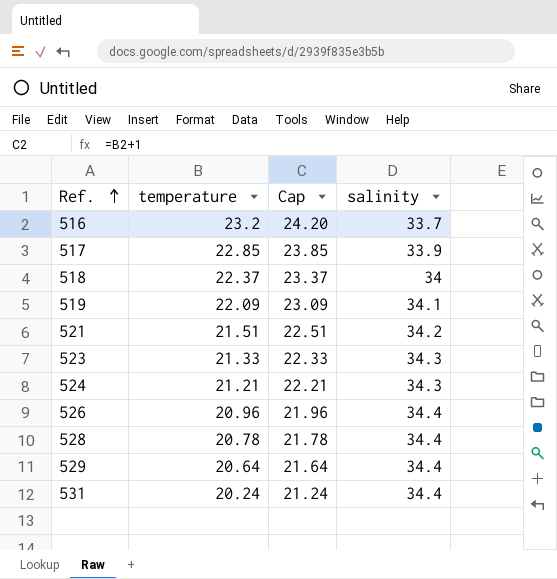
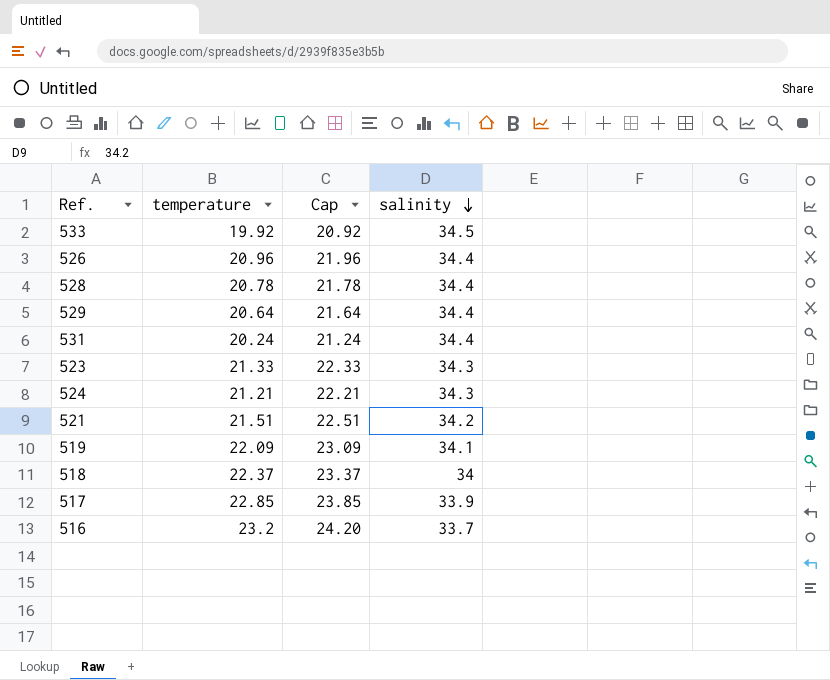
row order: Ref. ascending -> salinity descending
row 533: none -> 19.92 | 20.92 | 34.5

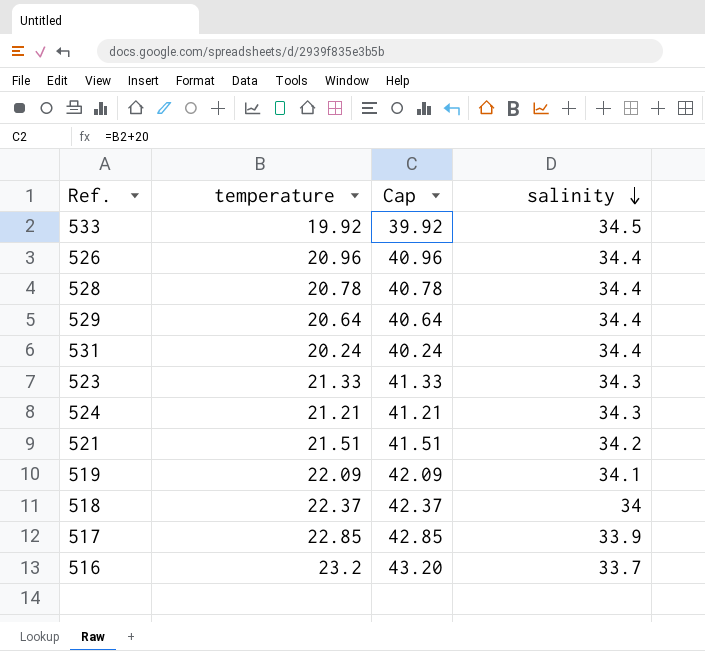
column Cap | formula: [temperature] + 1 -> [temperature] + 20

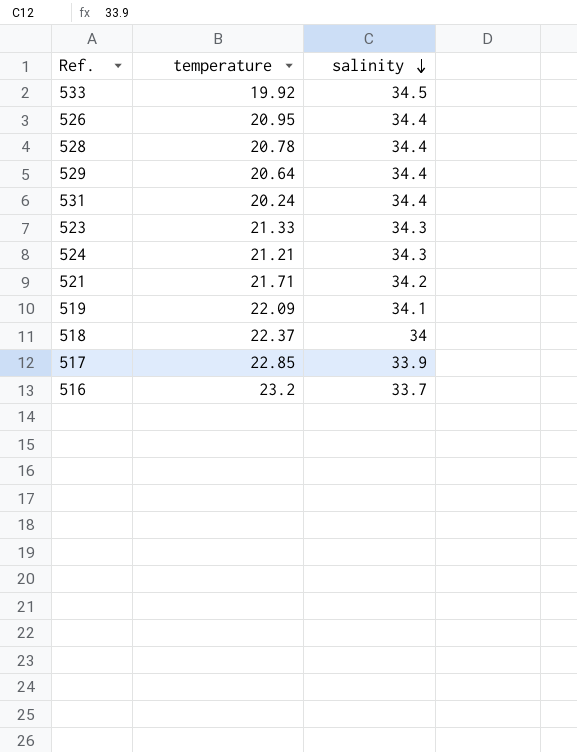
column Cap | formula: [temperature] + 20 -> none
526 | temperature: 20.96 -> 20.95
521 | temperature: 21.51 -> 21.71

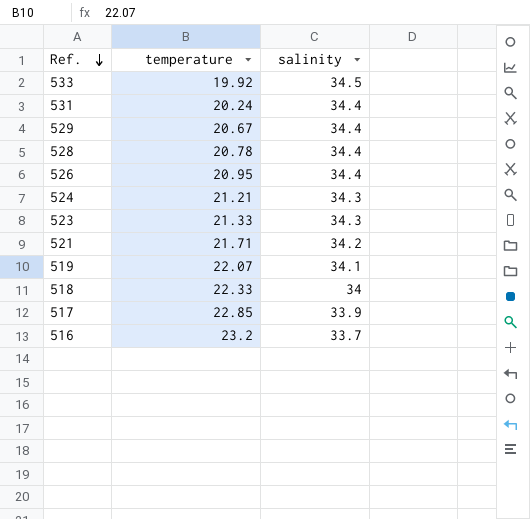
row order: salinity descending -> Ref. descending
529 | temperature: 20.64 -> 20.67
519 | temperature: 22.09 -> 22.07
518 | temperature: 22.37 -> 22.33

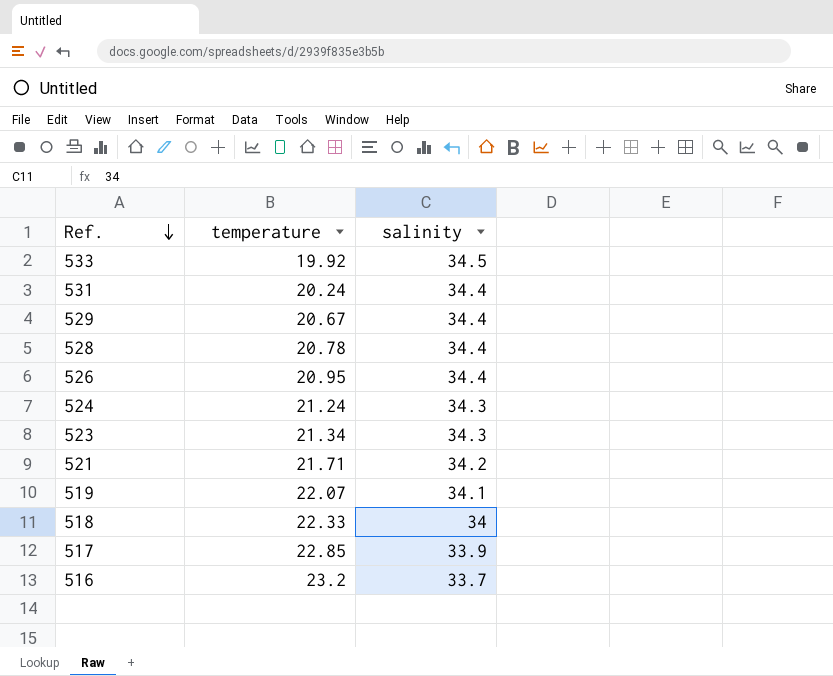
524 | temperature: 21.21 -> 21.24
523 | temperature: 21.33 -> 21.34

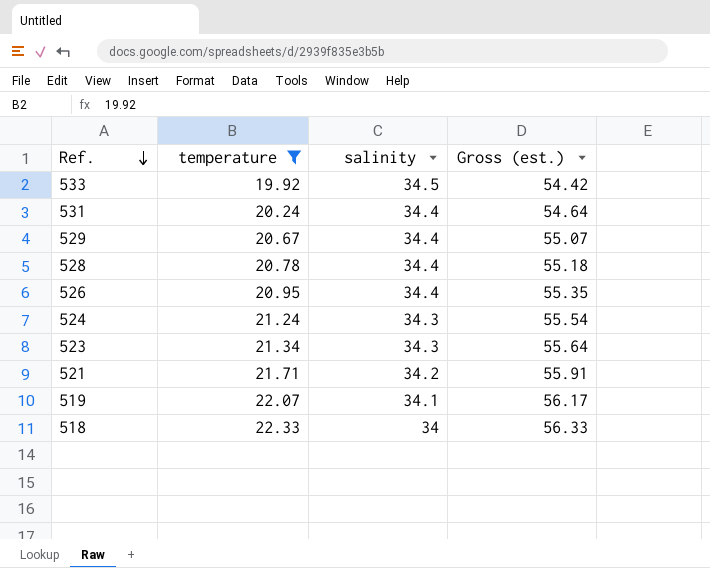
filter: none -> temperature <= 22.33
column Gross (est.) | formula: none -> [temperature] + [salinity]

